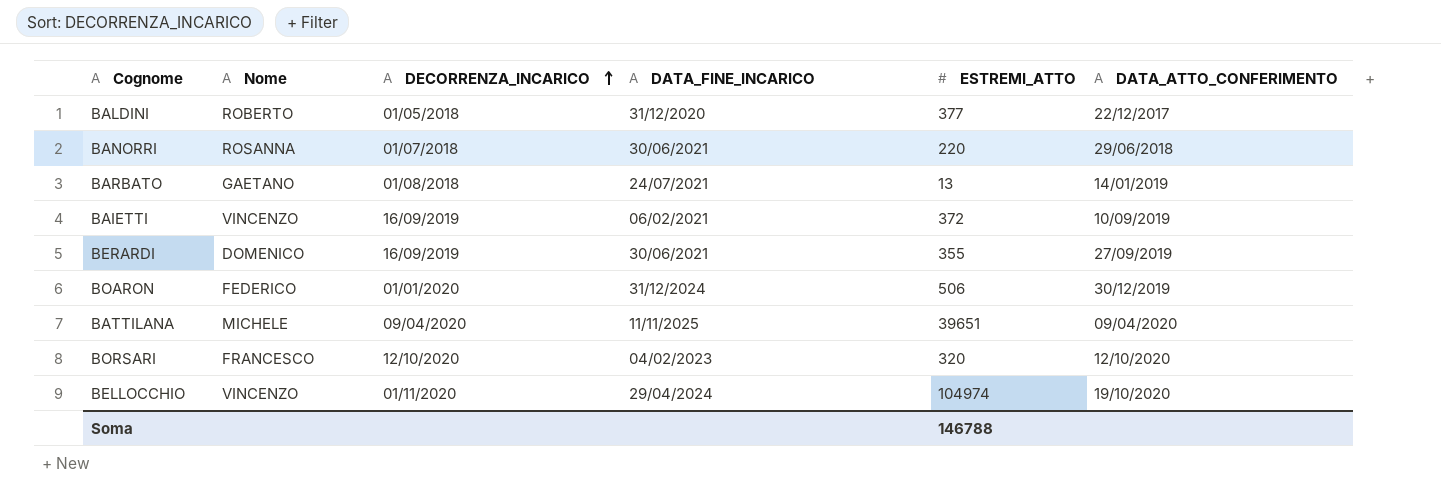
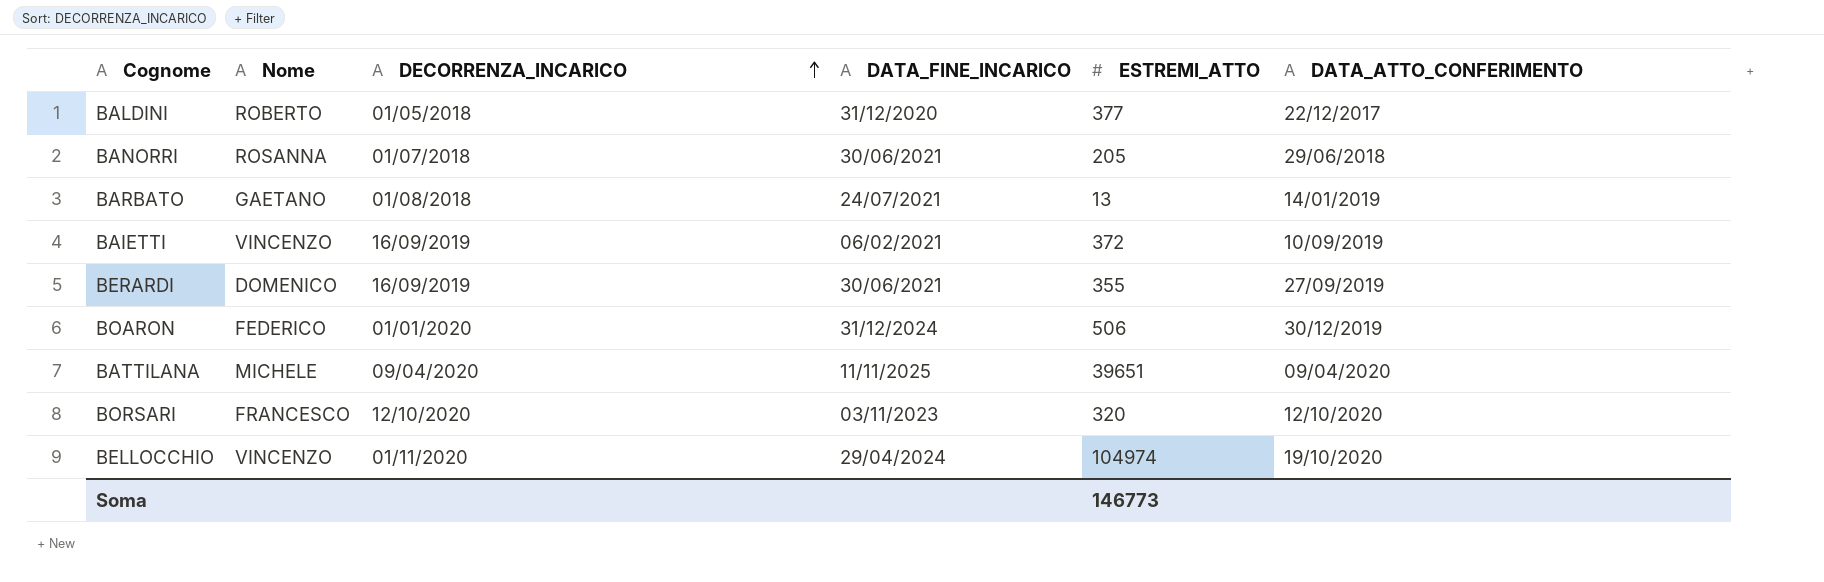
BANORRI | ESTREMI_ATTO: 220 -> 205
BORSARI | DATA_FINE_INCARICO: 04/02/2023 -> 03/11/2023
Soma | ESTREMI_ATTO: 146788 -> 146773

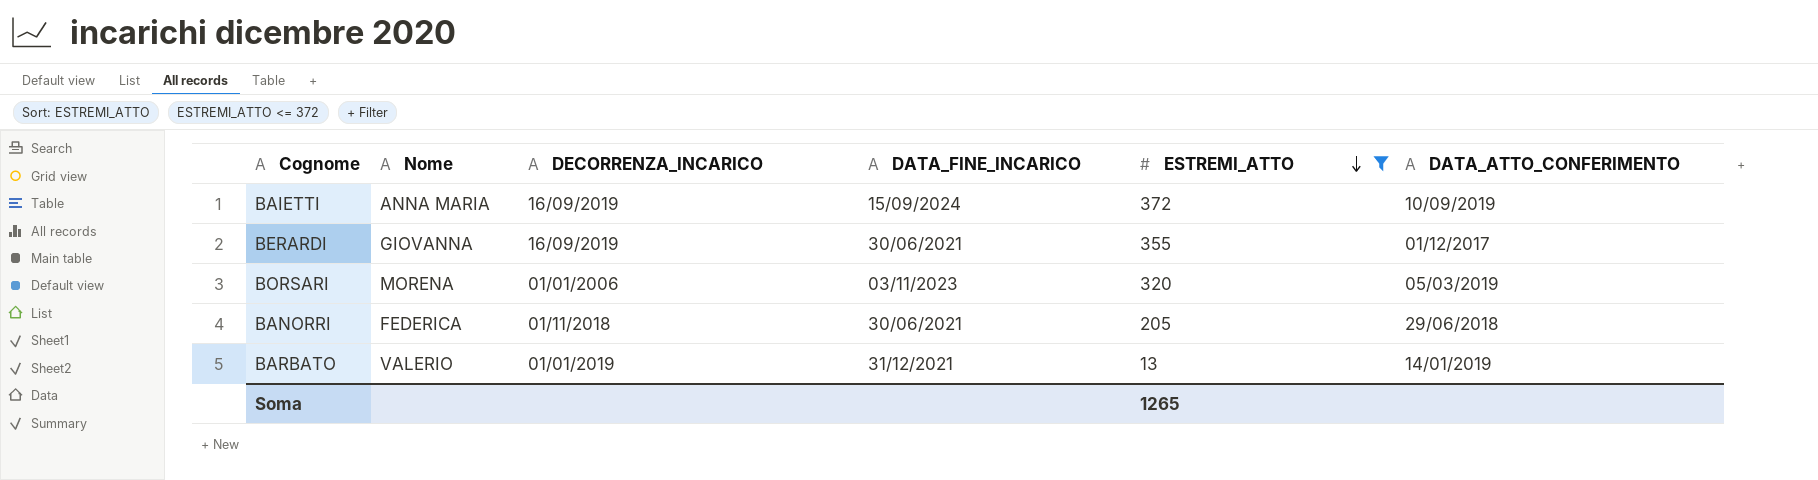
filter: none -> ESTREMI_ATTO <= 372
row order: DECORRENZA_INCARICO ascending -> ESTREMI_ATTO descending
BAIETTI | Nome: VINCENZO -> ANNA MARIA
BAIETTI | DATA_FINE_INCARICO: 06/02/2021 -> 15/09/2024
BERARDI | Nome: DOMENICO -> GIOVANNA
BERARDI | DATA_ATTO_CONFERIMENTO: 27/09/2019 -> 01/12/2017
BORSARI | Nome: FRANCESCO -> MORENA
BORSARI | DECORRENZA_INCARICO: 12/10/2020 -> 01/01/2006
BORSARI | DATA_ATTO_CONFERIMENTO: 12/10/2020 -> 05/03/2019
BANORRI | Nome: ROSANNA -> FEDERICA
BANORRI | DECORRENZA_INCARICO: 01/07/2018 -> 01/11/2018
BARBATO | Nome: GAETANO -> VALERIO
BARBATO | DECORRENZA_INCARICO: 01/08/2018 -> 01/01/2019
BARBATO | DATA_FINE_INCARICO: 24/07/2021 -> 31/12/2021
Soma | ESTREMI_ATTO: 146773 -> 1265

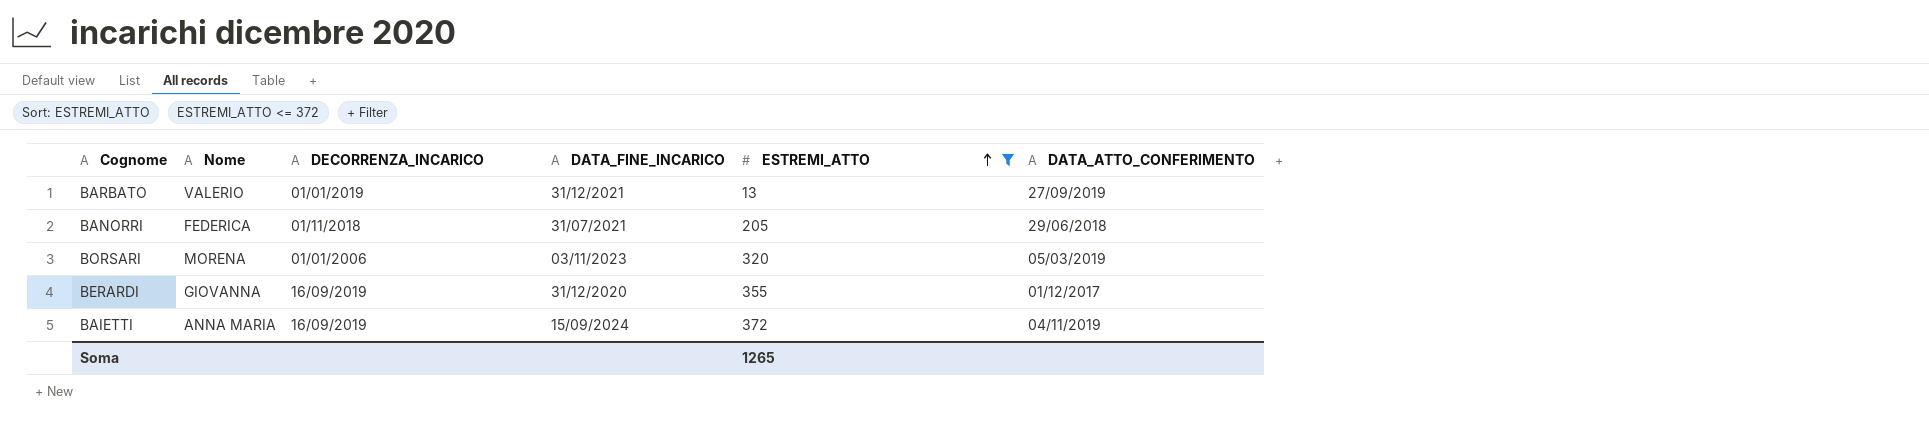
row order: ESTREMI_ATTO descending -> ESTREMI_ATTO ascending
BARBATO | DATA_ATTO_CONFERIMENTO: 14/01/2019 -> 27/09/2019
BANORRI | DATA_FINE_INCARICO: 30/06/2021 -> 31/07/2021
BERARDI | DATA_FINE_INCARICO: 30/06/2021 -> 31/12/2020
BAIETTI | DATA_ATTO_CONFERIMENTO: 10/09/2019 -> 04/11/2019

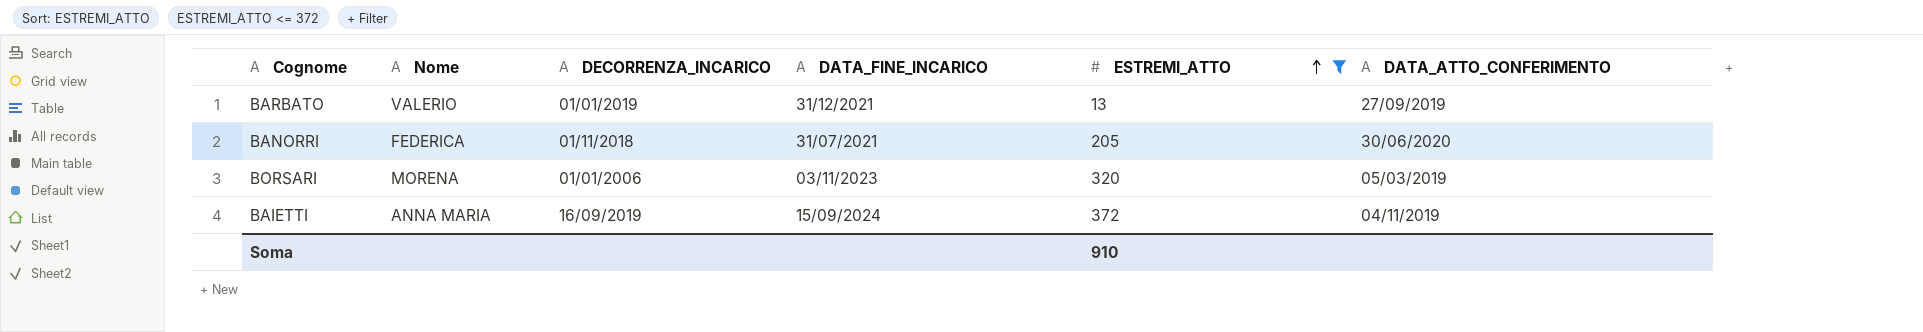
row BERARDI: GIOVANNA | 16/09/2019 | 31/12/2020 | 355 | 01/12/2017 -> none
BANORRI | DATA_ATTO_CONFERIMENTO: 29/06/2018 -> 30/06/2020
Soma | ESTREMI_ATTO: 1265 -> 910

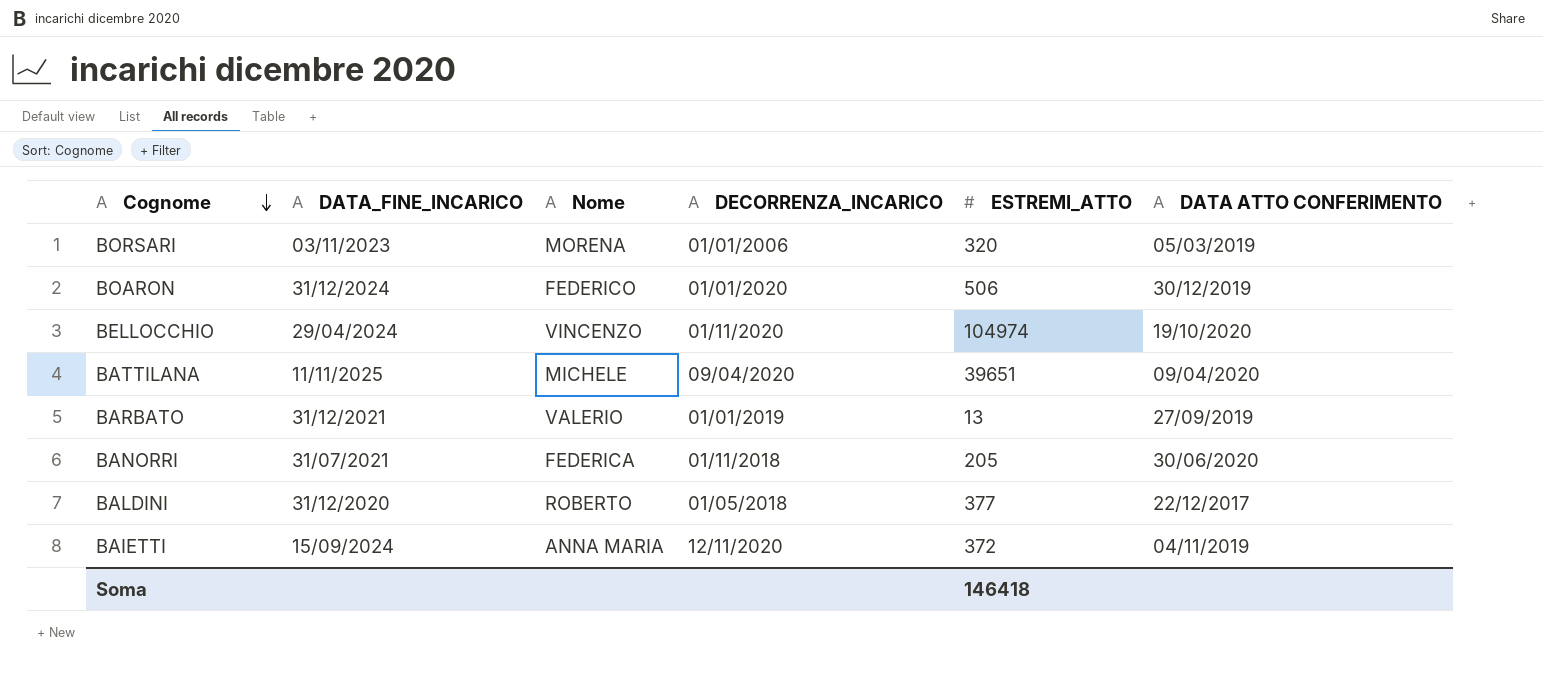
filter: ESTREMI_ATTO <= 372 -> none
row order: ESTREMI_ATTO ascending -> Cognome descending
column DATA_FINE_INCARICO | position: 4 -> 2
column name: DATA_ATTO_CONFERIMENTO -> DATA ATTO CONFERIMENTO
BAIETTI | DECORRENZA_INCARICO: 16/09/2019 -> 12/11/2020
Soma | ESTREMI_ATTO: 910 -> 146418

